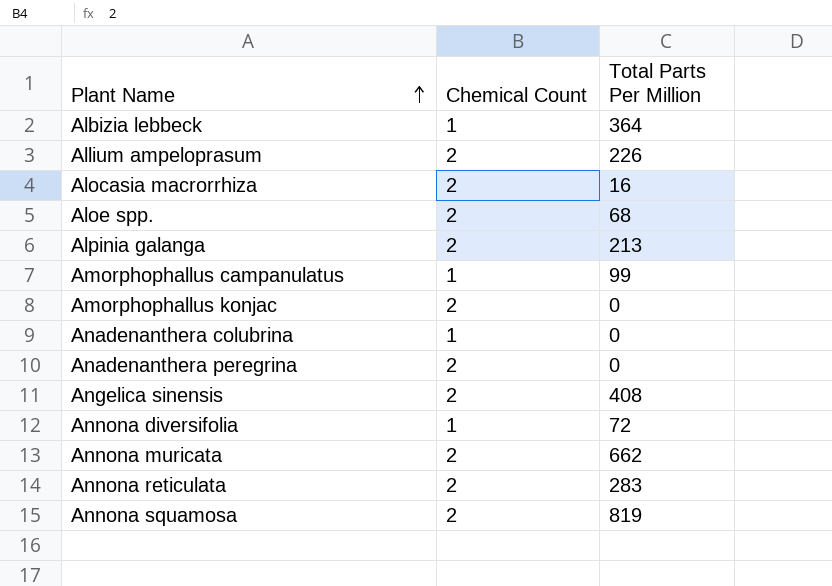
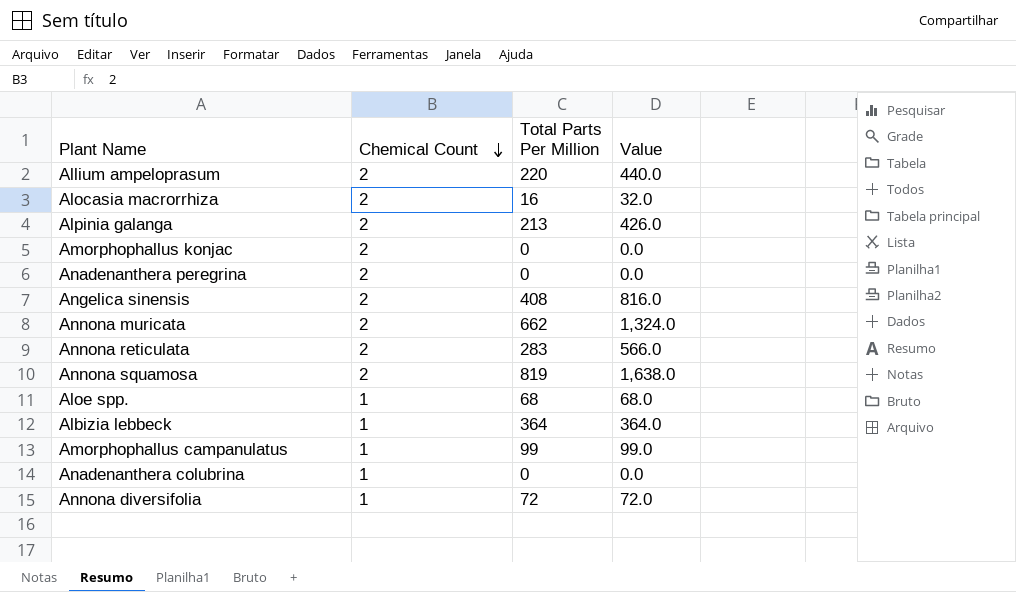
row order: Plant Name ascending -> Chemical Count descending
column Value | formula: none -> [Chemical Count] * [Total Parts Per Million]
Allium ampeloprasum | Total Parts Per Million: 226 -> 220
Aloe spp. | Chemical Count: 2 -> 1

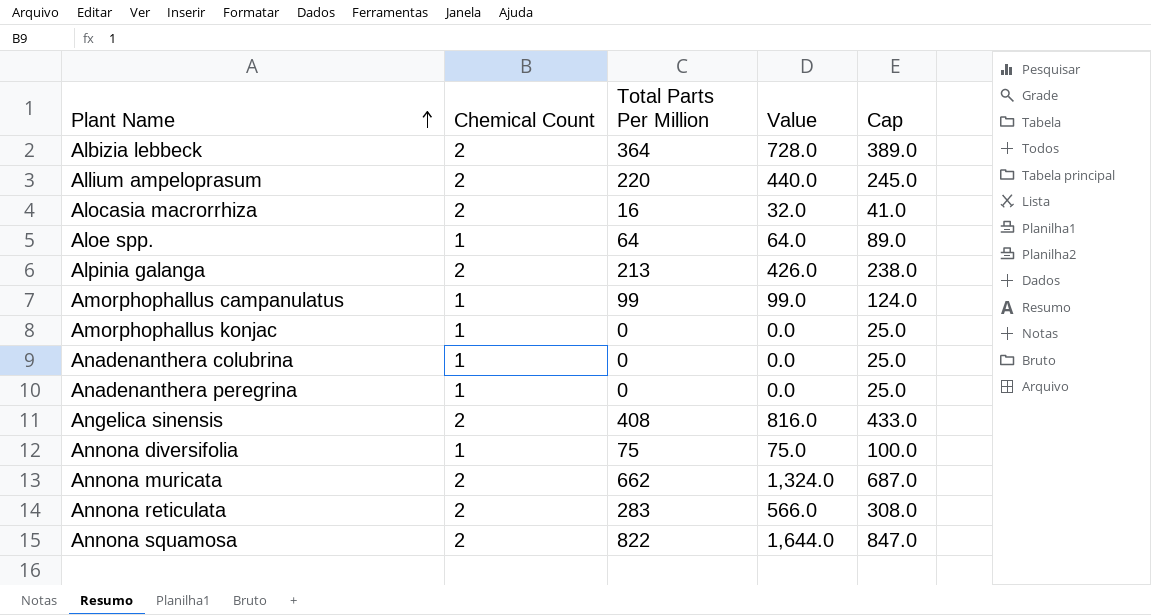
row order: Chemical Count descending -> Plant Name ascending
column Cap | formula: none -> [Total Parts Per Million] + 25
Albizia lebbeck | Chemical Count: 1 -> 2
Albizia lebbeck | Value: 364.0 -> 728.0
Aloe spp. | Total Parts Per Million: 68 -> 64
Aloe spp. | Value: 68.0 -> 64.0
Amorphophallus konjac | Chemical Count: 2 -> 1
Anadenanthera peregrina | Chemical Count: 2 -> 1
Annona diversifolia | Total Parts Per Million: 72 -> 75
Annona diversifolia | Value: 72.0 -> 75.0
Annona squamosa | Total Parts Per Million: 819 -> 822
Annona squamosa | Value: 1,638.0 -> 1,644.0

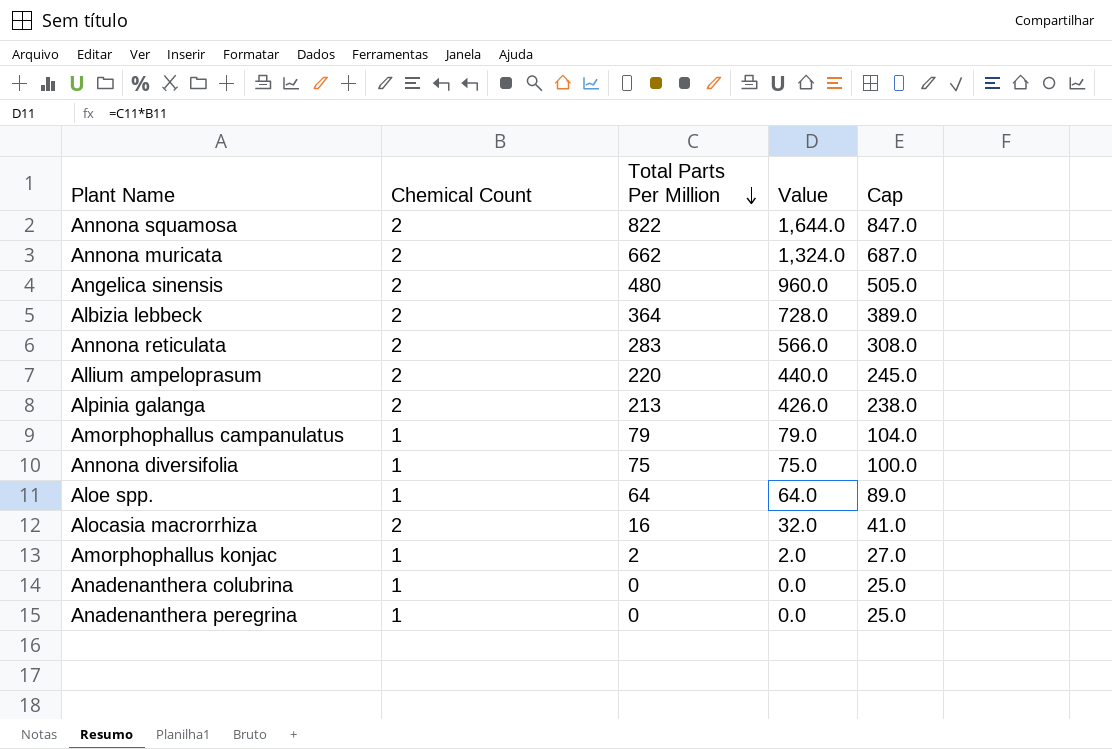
row order: Plant Name ascending -> Total Parts Per Million descending
Angelica sinensis | Total Parts Per Million: 408 -> 480
Angelica sinensis | Value: 816.0 -> 960.0
Angelica sinensis | Cap: 433.0 -> 505.0
Amorphophallus campanulatus | Total Parts Per Million: 99 -> 79
Amorphophallus campanulatus | Value: 99.0 -> 79.0
Amorphophallus campanulatus | Cap: 124.0 -> 104.0
Amorphophallus konjac | Total Parts Per Million: 0 -> 2
Amorphophallus konjac | Value: 0.0 -> 2.0
Amorphophallus konjac | Cap: 25.0 -> 27.0

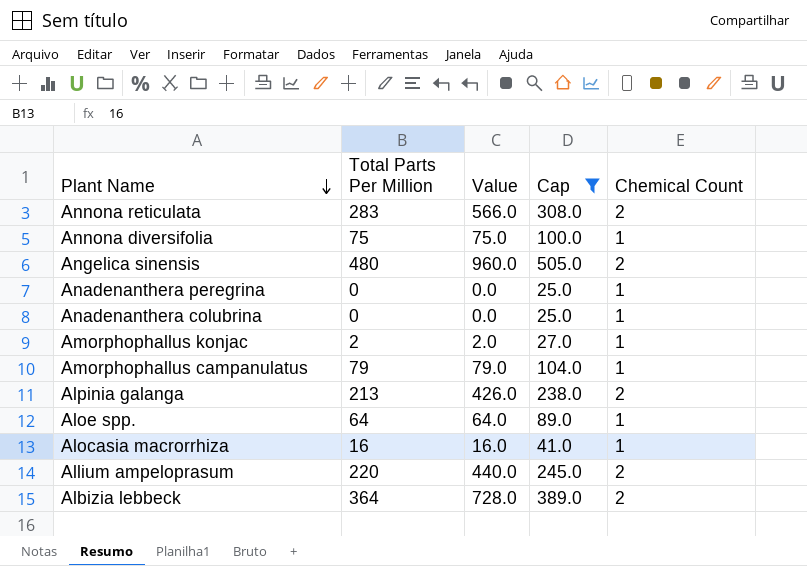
filter: none -> Cap <= 505.0
row order: Total Parts Per Million descending -> Plant Name descending
column Chemical Count | position: 2 -> 5
Alocasia macrorrhiza | Value: 32.0 -> 16.0
Alocasia macrorrhiza | Chemical Count: 2 -> 1

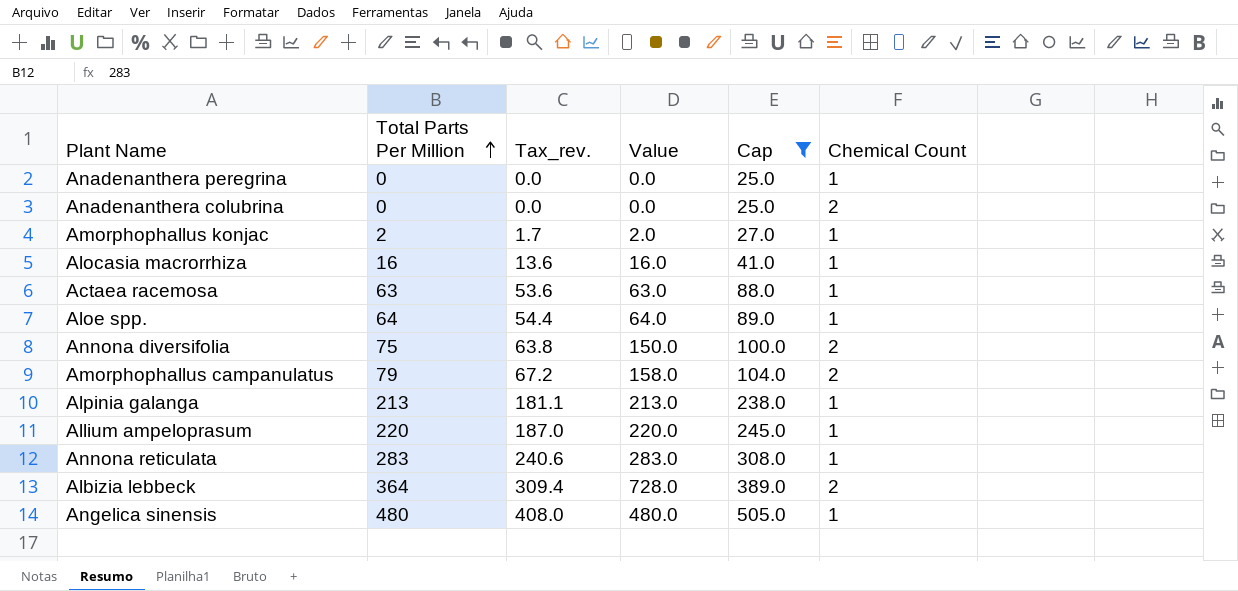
row order: Plant Name descending -> Total Parts Per Million ascending
column Tax_rev. | formula: none -> [Total Parts Per Million] * 0.85
Anadenanthera colubrina | Chemical Count: 1 -> 2
row Actaea racemosa: none -> 63 | 53.6 | 63.0 | 88.0 | 1
Annona diversifolia | Value: 75.0 -> 150.0
Annona diversifolia | Chemical Count: 1 -> 2
Amorphophallus campanulatus | Value: 79.0 -> 158.0
Amorphophallus campanulatus | Chemical Count: 1 -> 2
Alpinia galanga | Value: 426.0 -> 213.0
Alpinia galanga | Chemical Count: 2 -> 1
Allium ampeloprasum | Value: 440.0 -> 220.0
Allium ampeloprasum | Chemical Count: 2 -> 1
Annona reticulata | Value: 566.0 -> 283.0
Annona reticulata | Chemical Count: 2 -> 1
Angelica sinensis | Value: 960.0 -> 480.0
Angelica sinensis | Chemical Count: 2 -> 1

